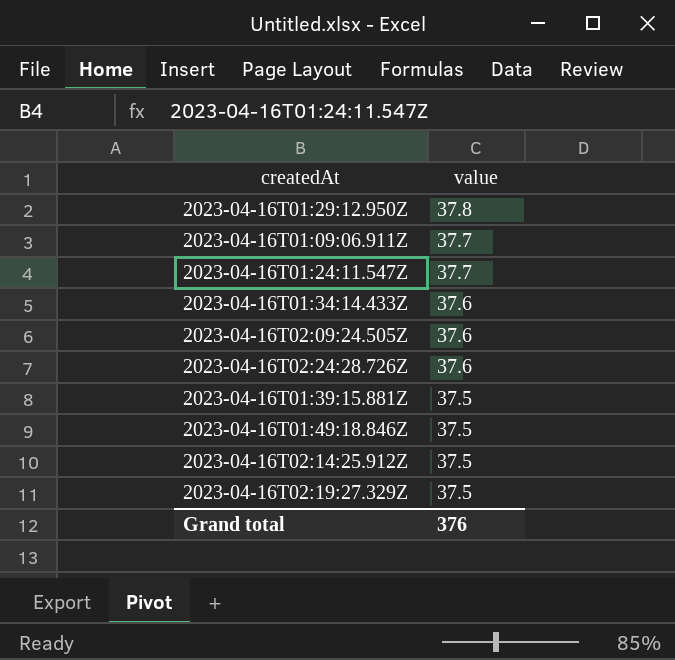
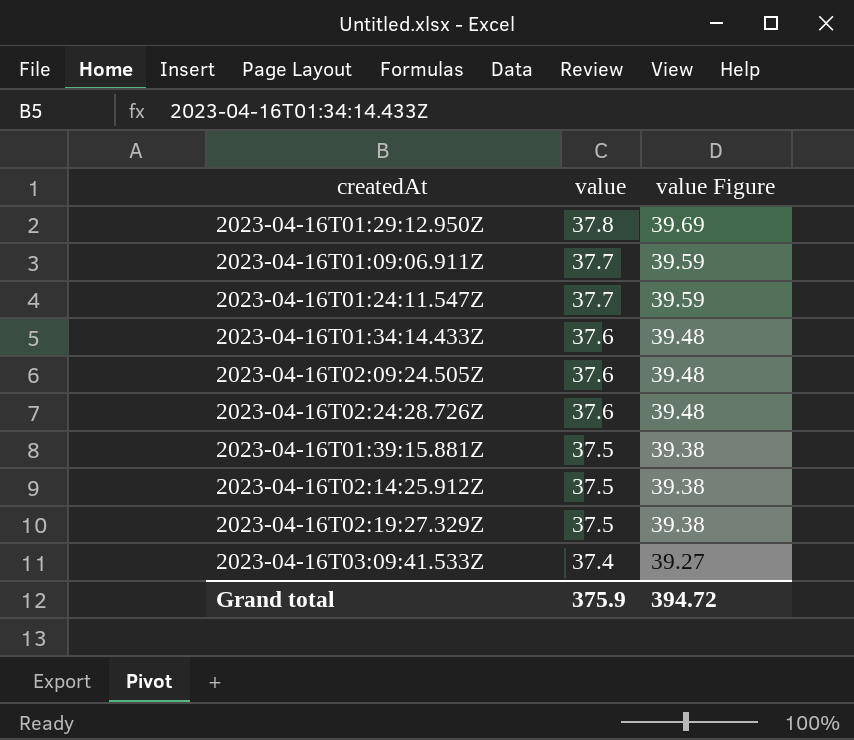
column value Figure | formula: none -> [value] * 1.05
row 2023-04-16T01:49:18.846Z: 37.5 -> none
row 2023-04-16T03:09:41.533Z: none -> 37.4 | 39.27
Grand total | value: 376 -> 375.9

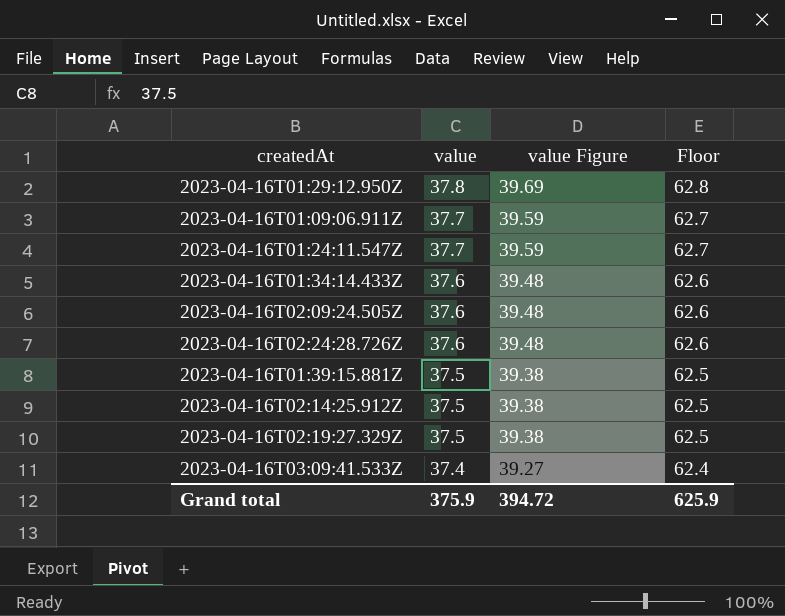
column Floor | formula: none -> [value] + 25

